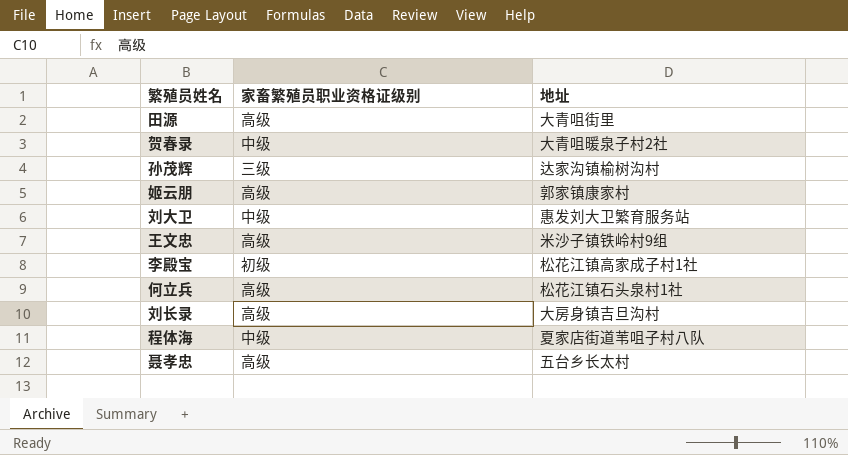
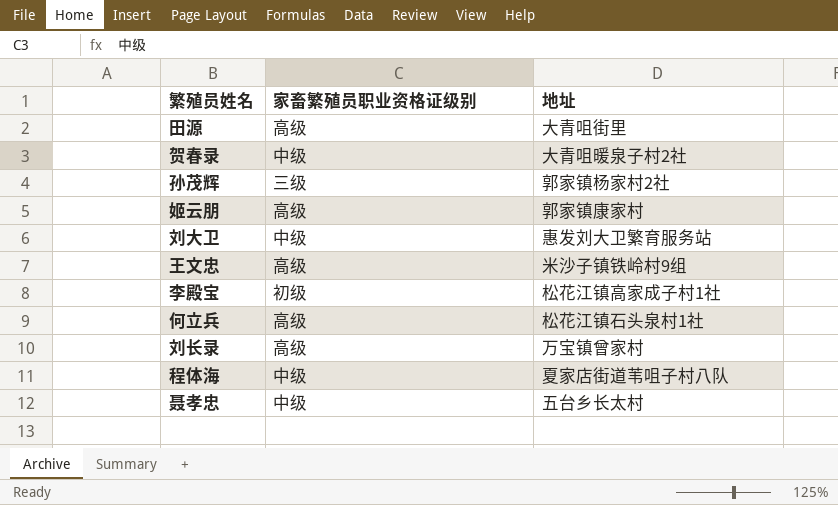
孙茂辉 | 地址: 达家沟镇榆树沟村 -> 郭家镇杨家村2社
刘长录 | 地址: 大房身镇吉旦沟村 -> 万宝镇曾家村
聂孝忠 | 家畜繁殖员职业资格证级别: 高级 -> 中级

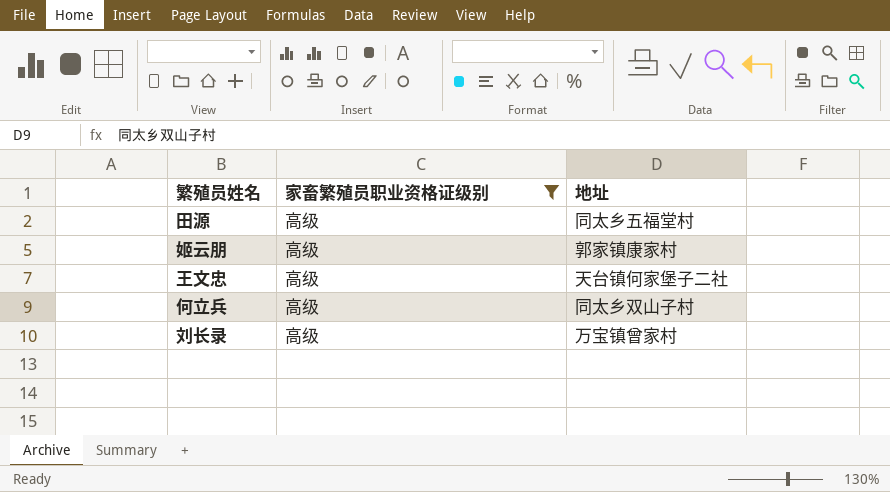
filter: none -> 家畜繁殖员职业资格证级别 = 高级
田源 | 地址: 大青咀街里 -> 同太乡五福堂村
王文忠 | 地址: 米沙子镇铁岭村9组 -> 天台镇何家堡子二社
何立兵 | 地址: 松花江镇石头泉村1社 -> 同太乡双山子村

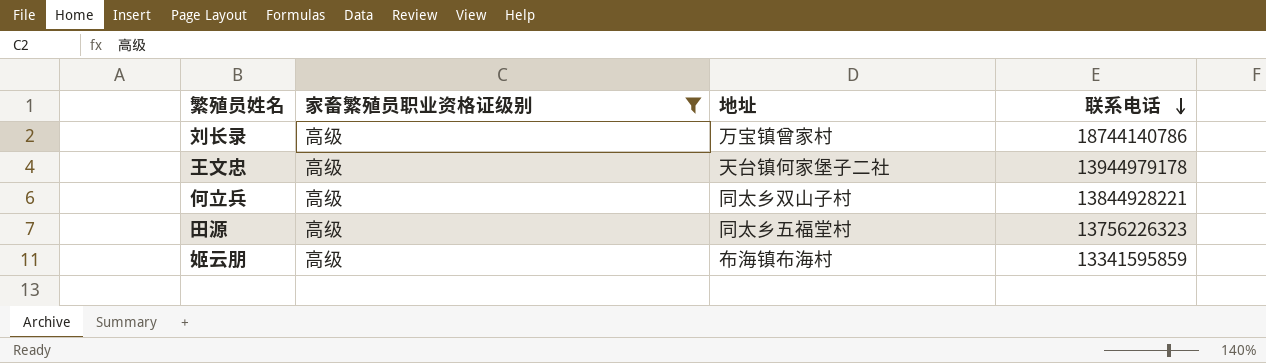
row order: none -> 联系电话 descending
column 联系电话 | position: none -> 4
姬云朋 | 地址: 郭家镇康家村 -> 布海镇布海村

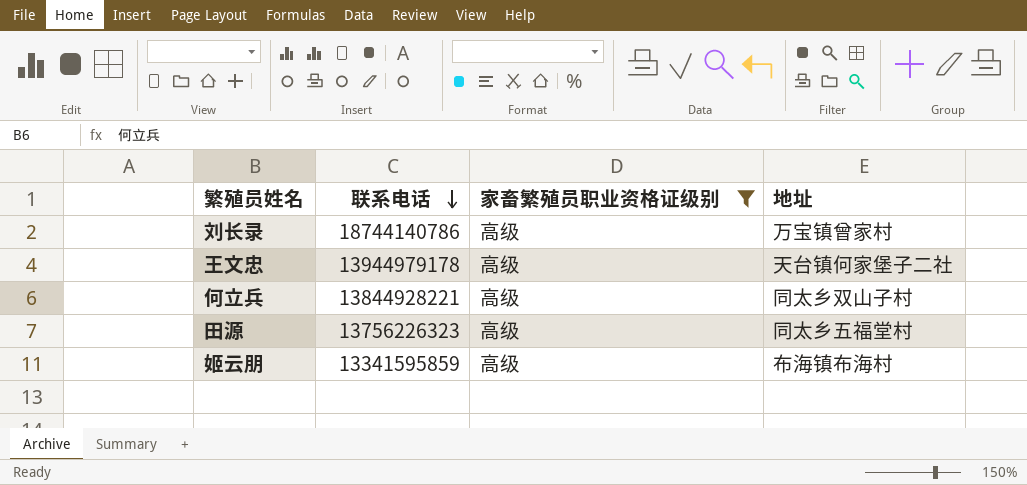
column 联系电话 | position: 4 -> 2

